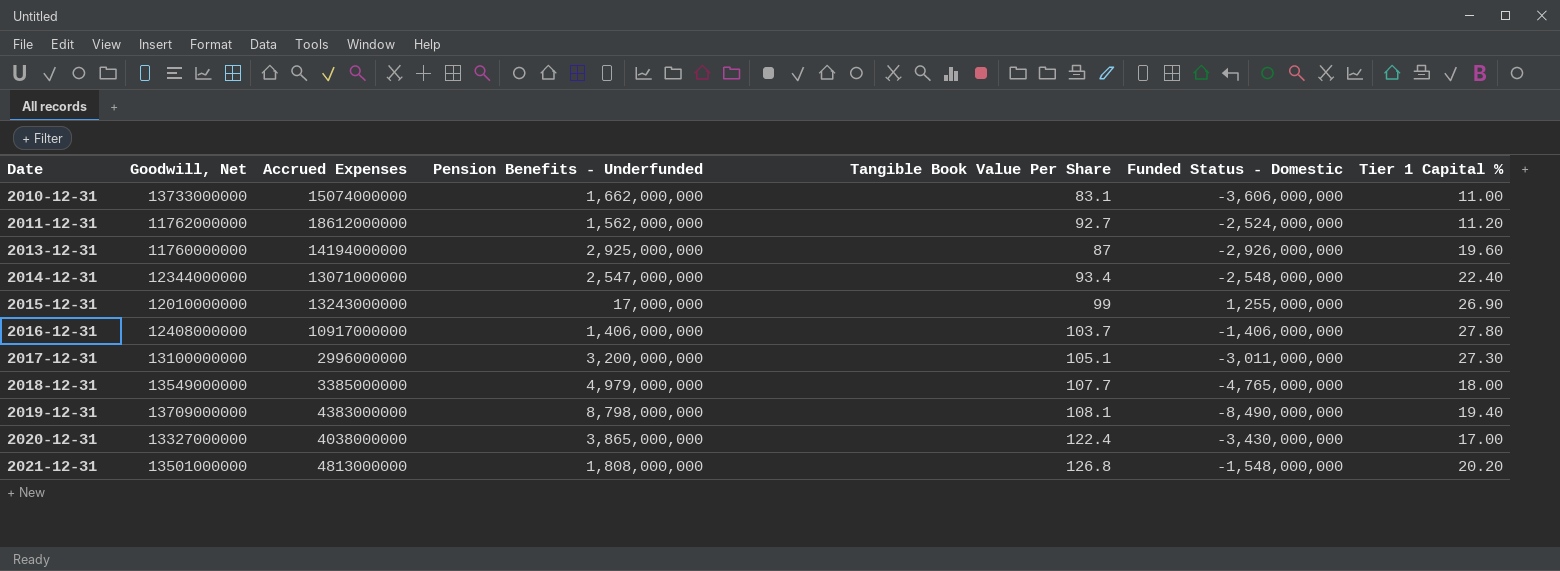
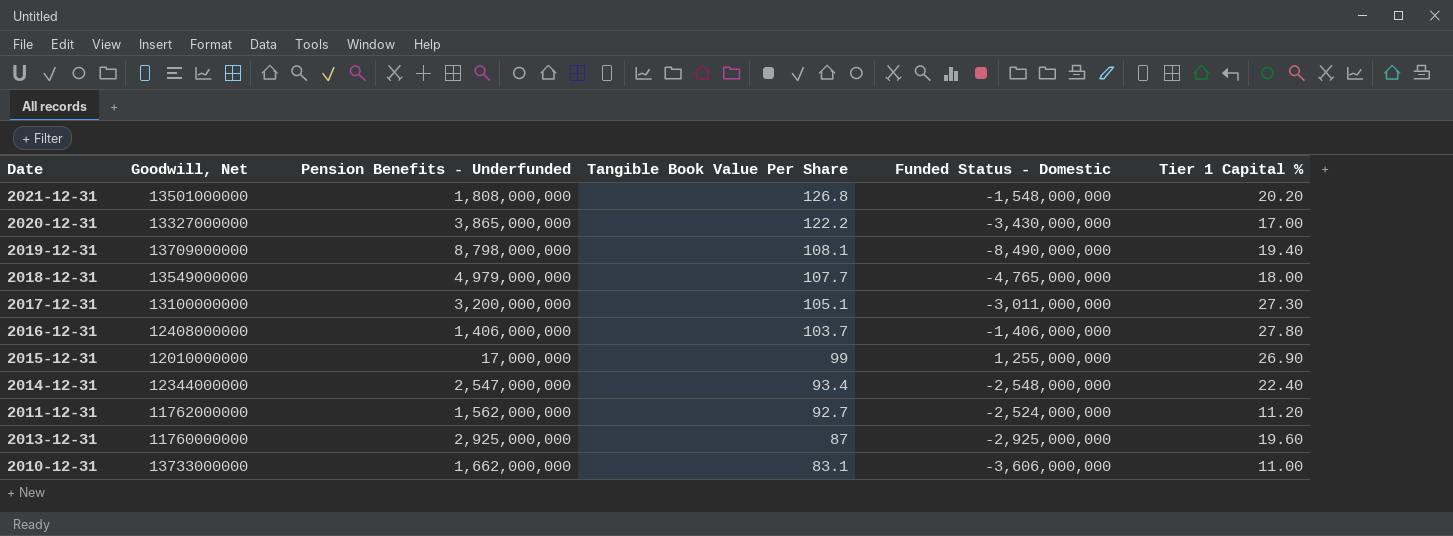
row order: Date ascending -> Tangible Book Value Per Share descending
column Accrued Expenses | position: 3 -> none
2020-12-31 | Tangible Book Value Per Share: 122.4 -> 122.2
2013-12-31 | Funded Status - Domestic: -2,926,000,000 -> -2,925,000,000

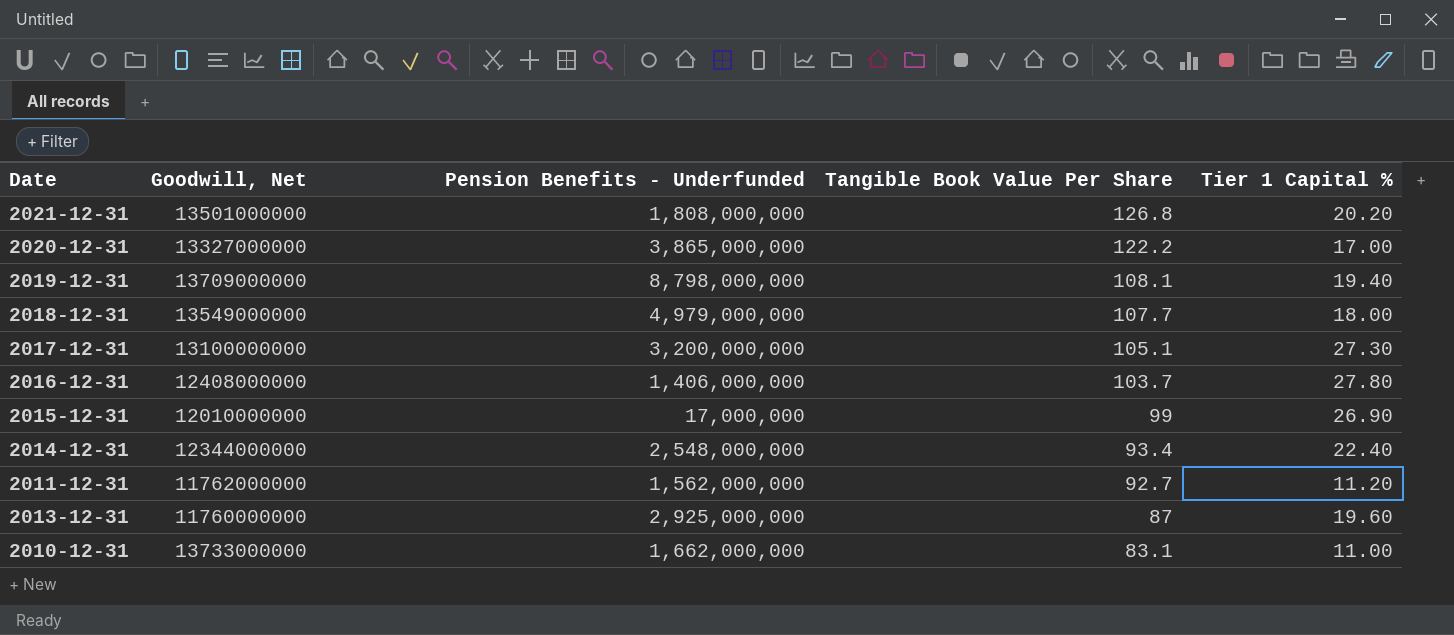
column Funded Status - Domestic | position: 5 -> none
2014-12-31 | Pension Benefits - Underfunded: 2,547,000,000 -> 2,548,000,000

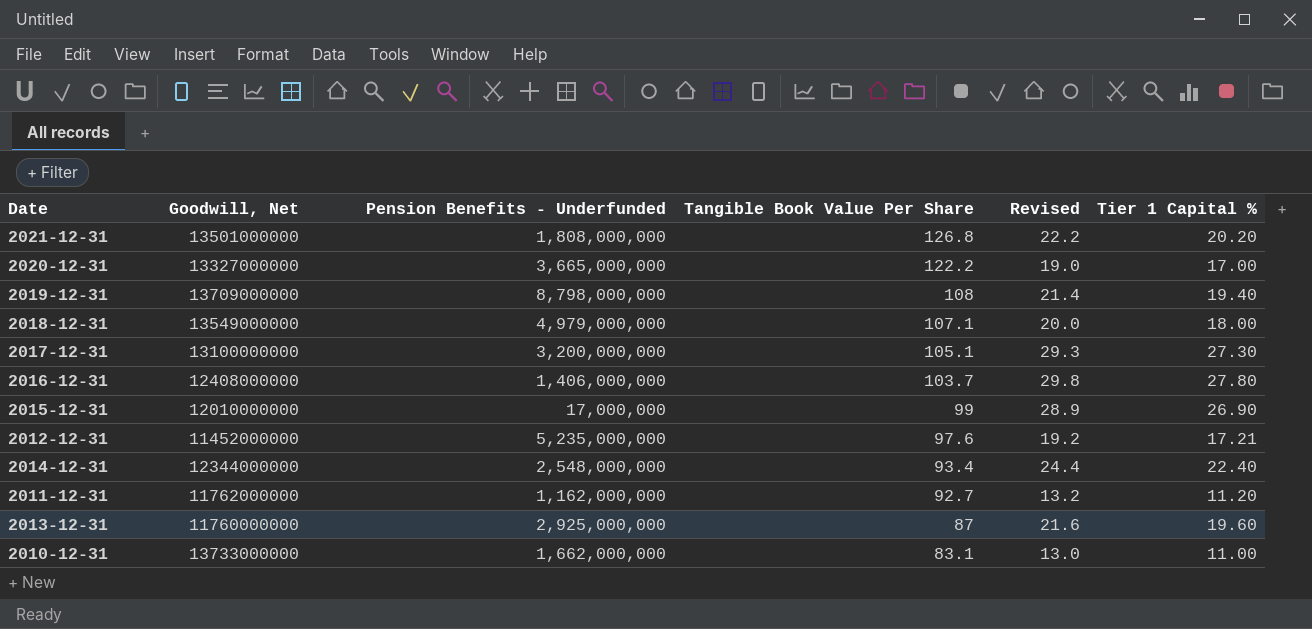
column Revised | formula: none -> [Tier 1 Capital %] + 2
2020-12-31 | Pension Benefits - Underfunded: 3,865,000,000 -> 3,665,000,000
2019-12-31 | Tangible Book Value Per Share: 108.1 -> 108
2018-12-31 | Tangible Book Value Per Share: 107.7 -> 107.1
row 2012-12-31: none -> 11452000000 | 5,235,000,000 | 97.6 | 19.2 | 17.21
2011-12-31 | Pension Benefits - Underfunded: 1,562,000,000 -> 1,162,000,000

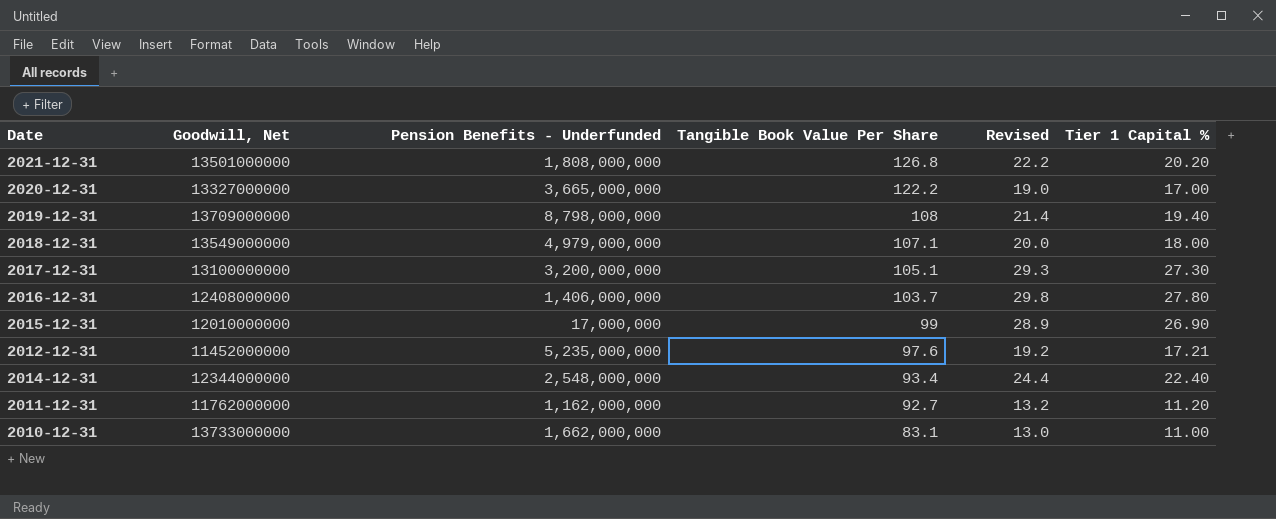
row 2013-12-31: 11760000000 | 2,925,000,000 | 87 | 21.6 | 19.60 -> none

